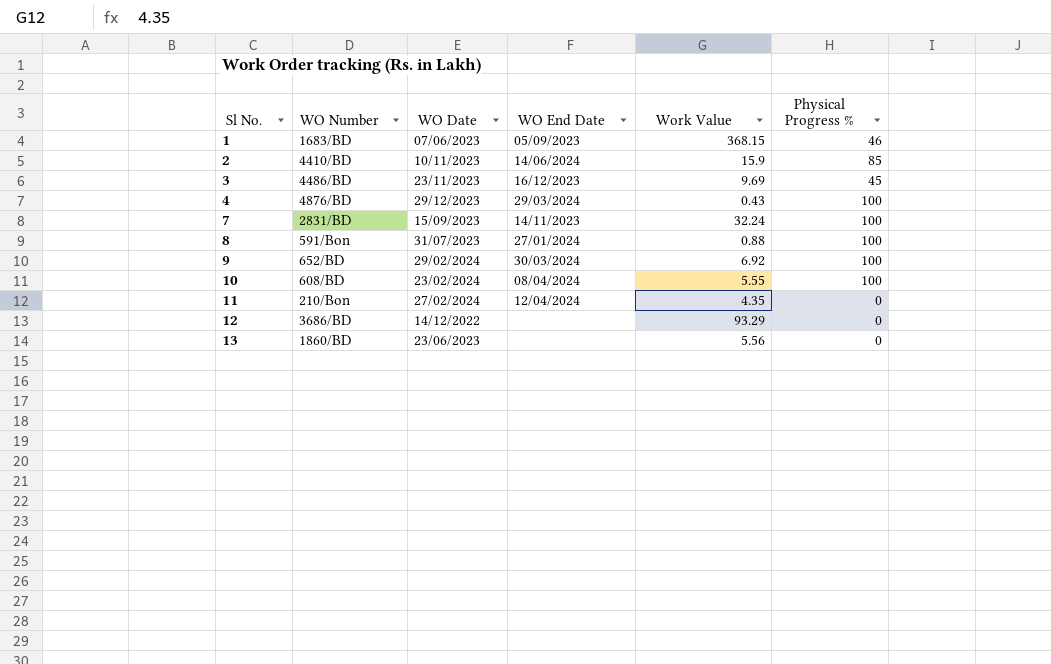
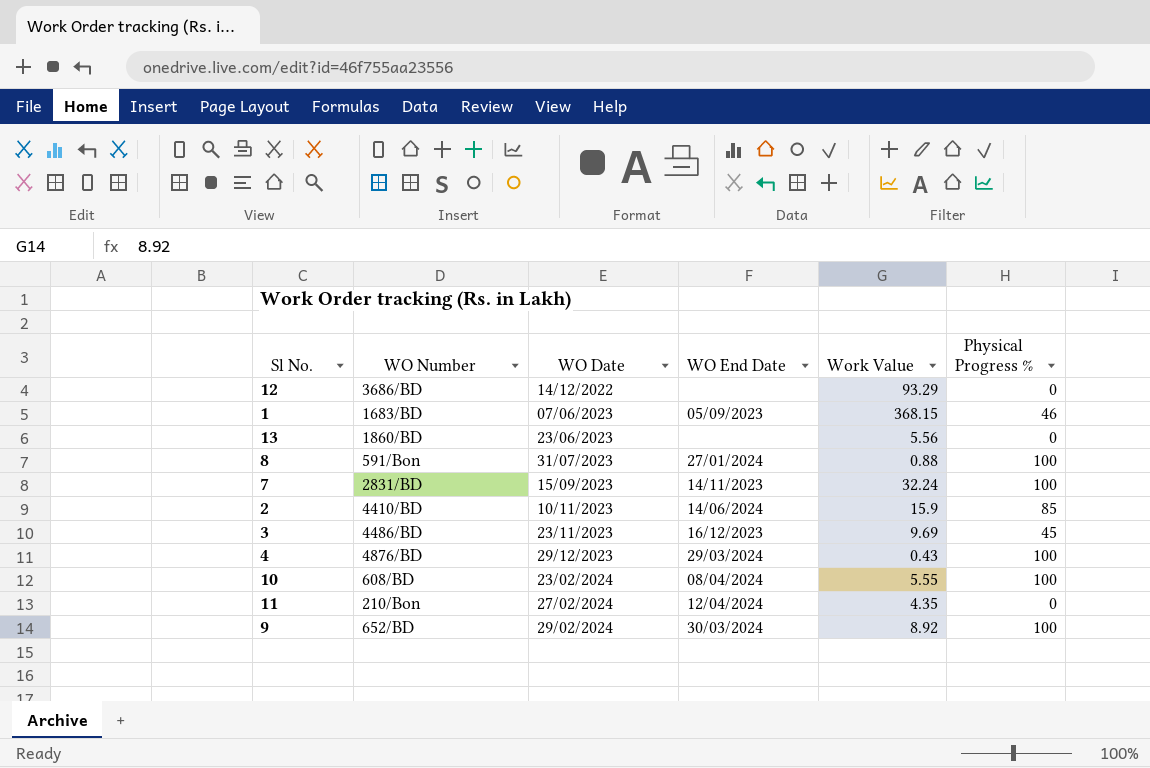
row order: Sl No. ascending -> WO Date ascending
9 | Work Value: 6.92 -> 8.92

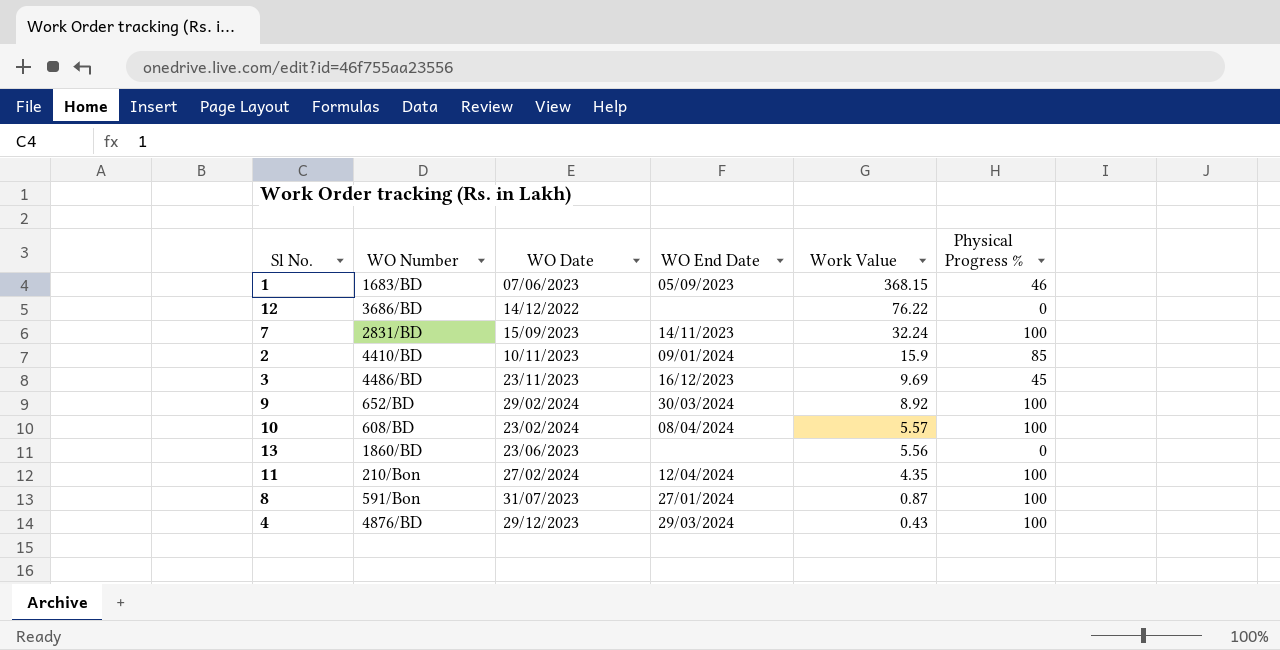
row order: WO Date ascending -> Work Value descending
12 | Work Value: 93.29 -> 76.22
2 | WO End Date: 14/06/2024 -> 09/01/2024
10 | Work Value: 5.55 -> 5.57
11 | Physical Progress %: 0 -> 100
8 | Work Value: 0.88 -> 0.87

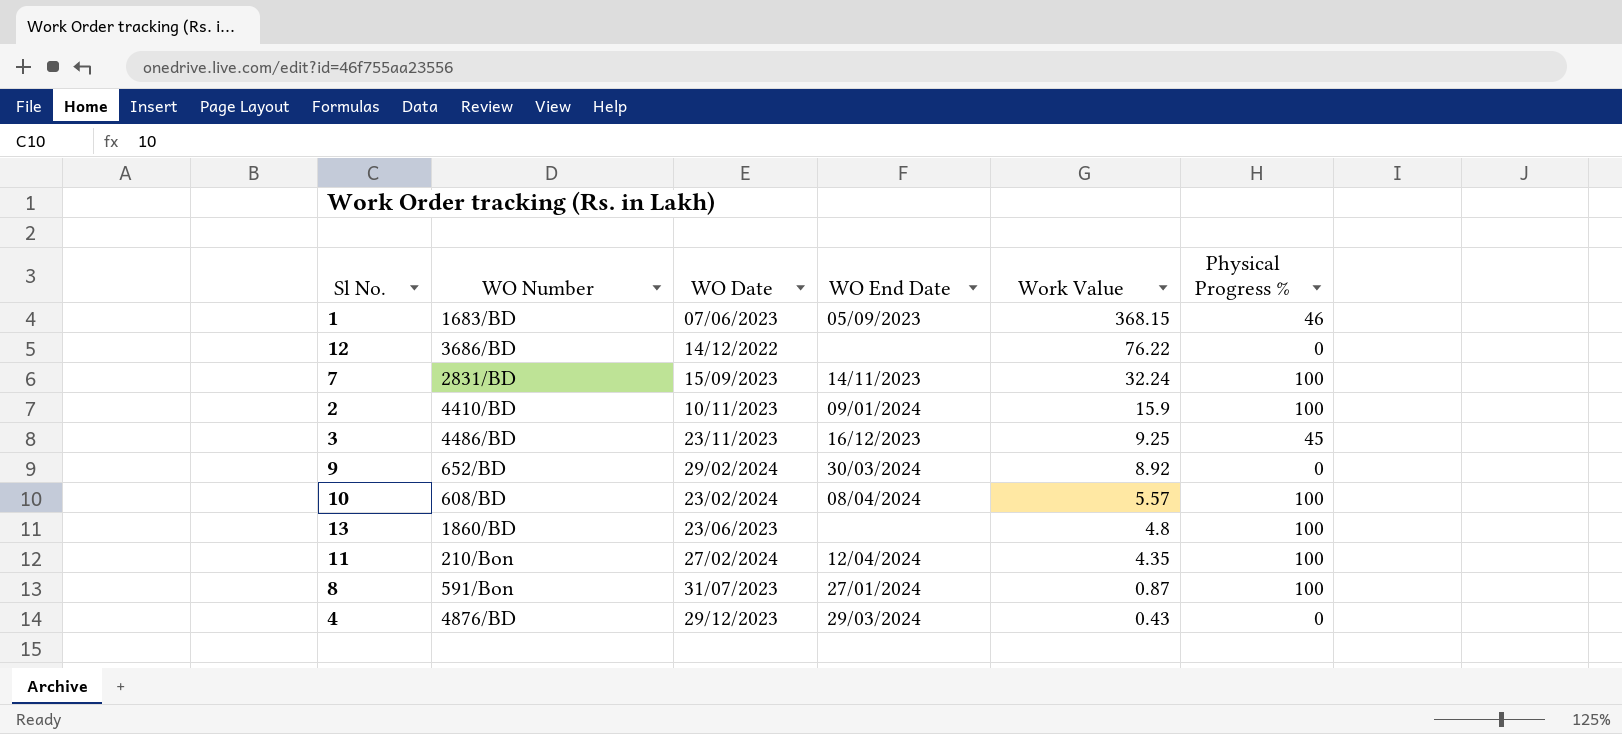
2 | Physical Progress %: 85 -> 100
3 | Work Value: 9.69 -> 9.25
9 | Physical Progress %: 100 -> 0
13 | Work Value: 5.56 -> 4.8
13 | Physical Progress %: 0 -> 100
4 | Physical Progress %: 100 -> 0

